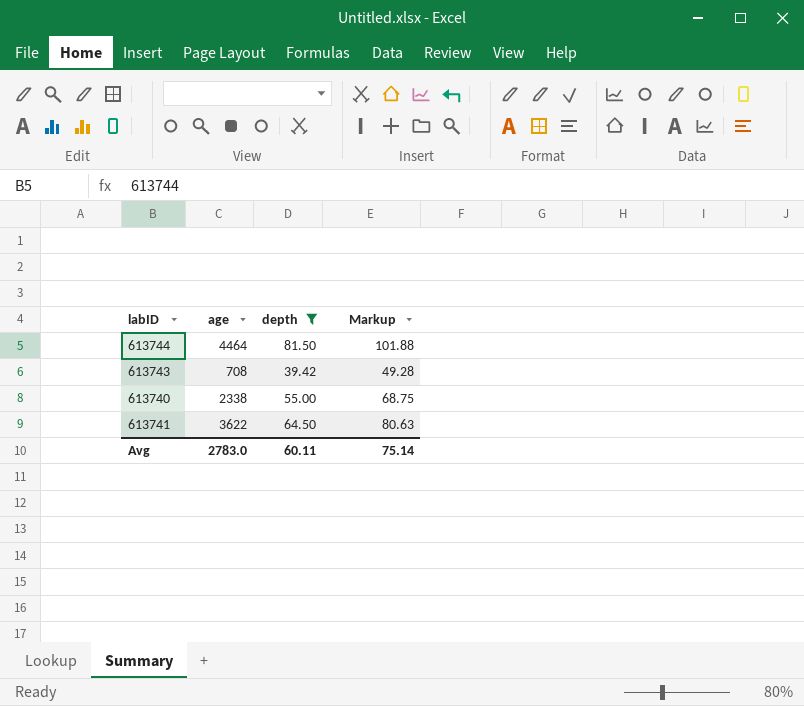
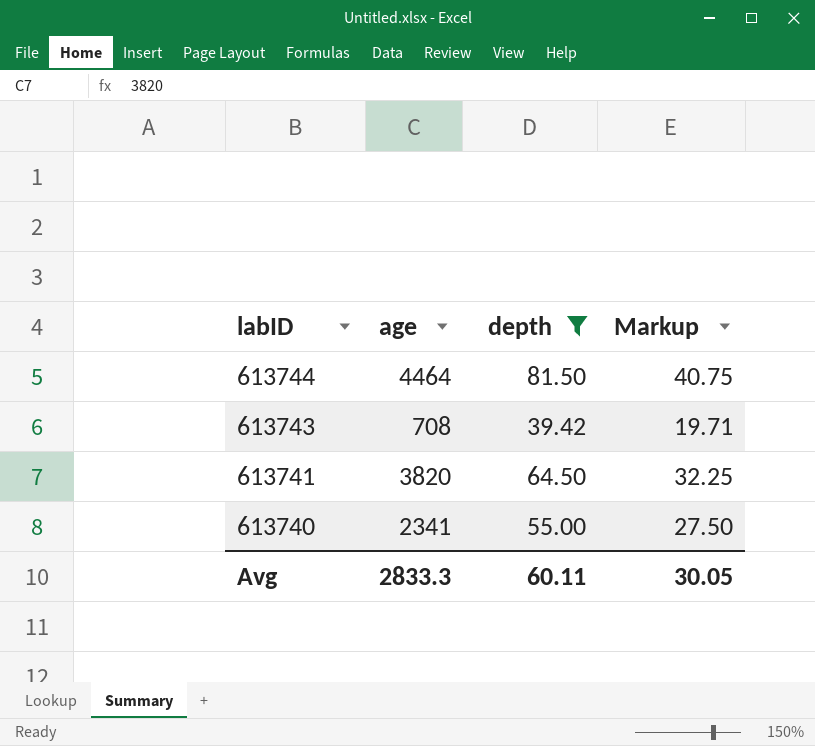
row order: none -> labID descending
column Markup | formula: [depth] * 1.25 -> [depth] * 0.5
613741 | age: 3622 -> 3820
613740 | age: 2338 -> 2341
Avg | age: 2783.0 -> 2833.3
Avg | Markup: 75.14 -> 30.05

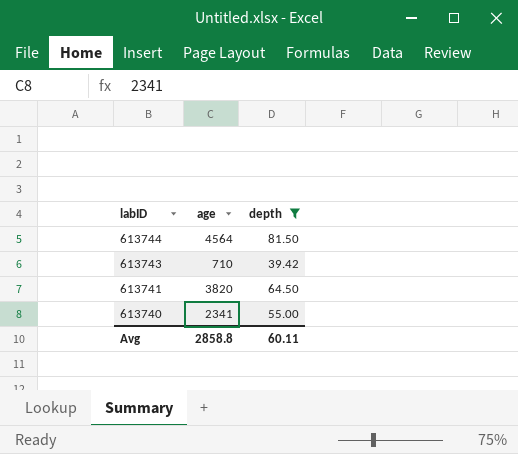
column Markup | formula: [depth] * 0.5 -> none
613744 | age: 4464 -> 4564
613743 | age: 708 -> 710
Avg | age: 2833.3 -> 2858.8

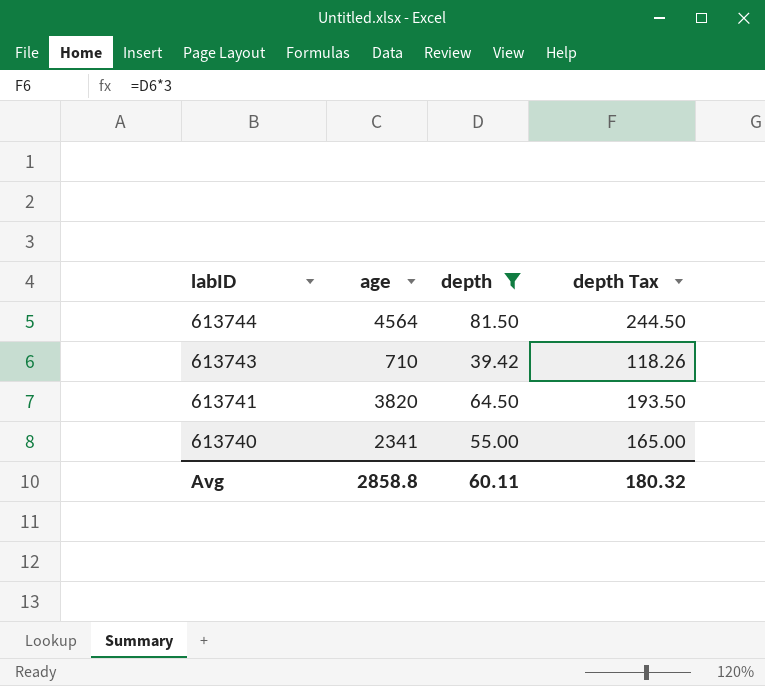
column depth Tax | formula: none -> [depth] * 3

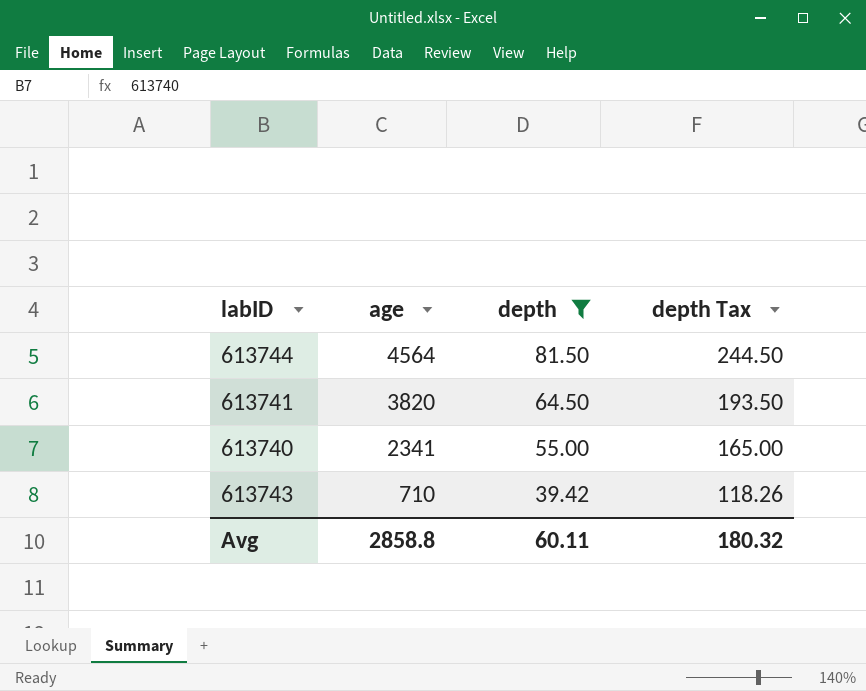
row order: labID descending -> age descending

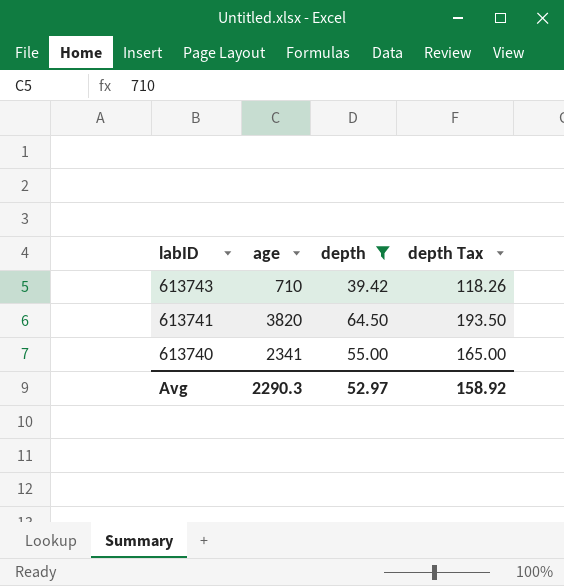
row order: age descending -> labID descending
row 613744: 4564 | 81.50 | 244.50 -> none
Avg | age: 2858.8 -> 2290.3
Avg | depth: 60.11 -> 52.97
Avg | depth Tax: 180.32 -> 158.92

